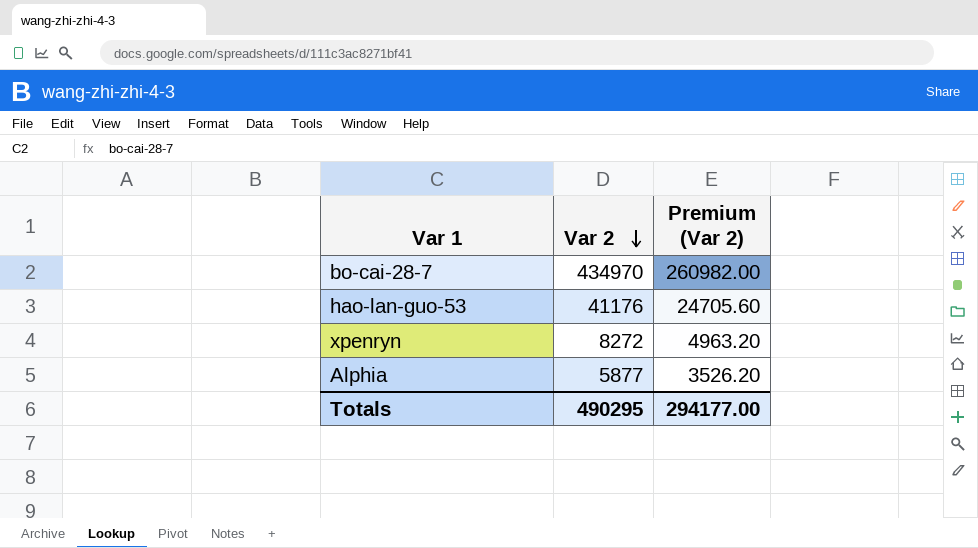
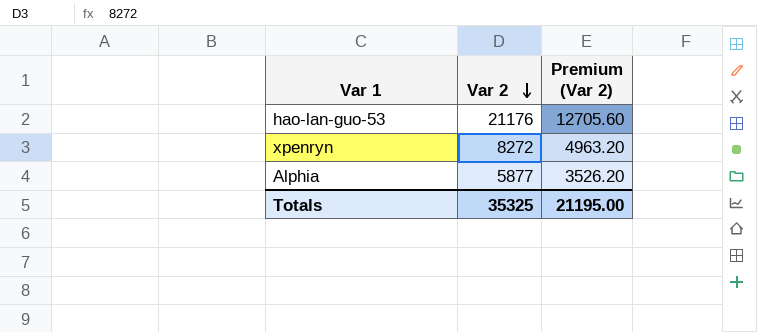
row bo-cai-28-7: 434970 | 260982.00 -> none
hao-lan-guo-53 | Var 2: 41176 -> 21176
hao-lan-guo-53 | Premium (Var 2): 24705.60 -> 12705.60
Totals | Var 2: 490295 -> 35325
Totals | Premium (Var 2): 294177.00 -> 21195.00

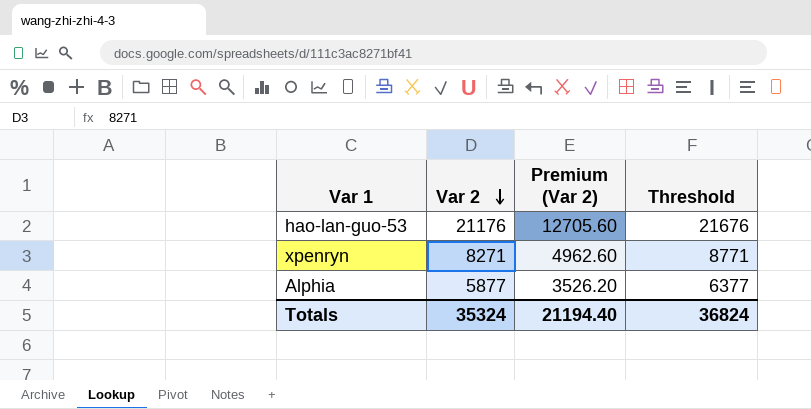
column Threshold | formula: none -> [Var 2] + 500
xpenryn | Var 2: 8272 -> 8271
xpenryn | Premium (Var 2): 4963.20 -> 4962.60
Totals | Var 2: 35325 -> 35324
Totals | Premium (Var 2): 21195.00 -> 21194.40

